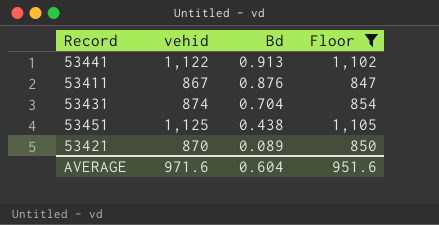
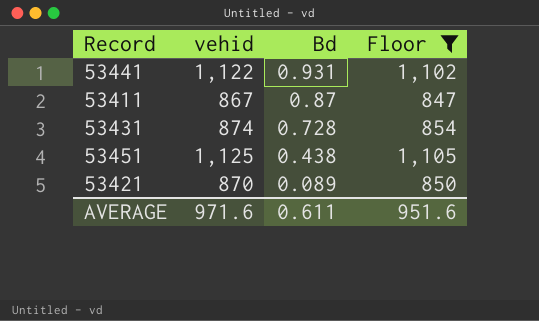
53441 | Bd: 0.913 -> 0.931
53411 | Bd: 0.876 -> 0.87
53431 | Bd: 0.704 -> 0.728
AVERAGE | Bd: 0.604 -> 0.611

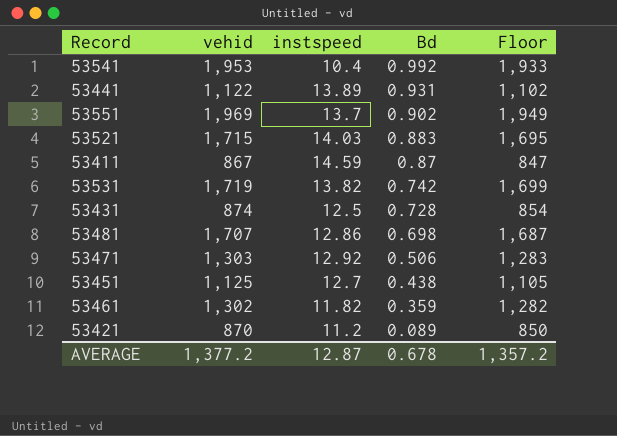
filter: Floor <= 1,105 -> none
column instspeed | position: none -> 3
AVERAGE | vehid: 971.6 -> 1,377.2
AVERAGE | Bd: 0.611 -> 0.678
AVERAGE | Floor: 951.6 -> 1,357.2

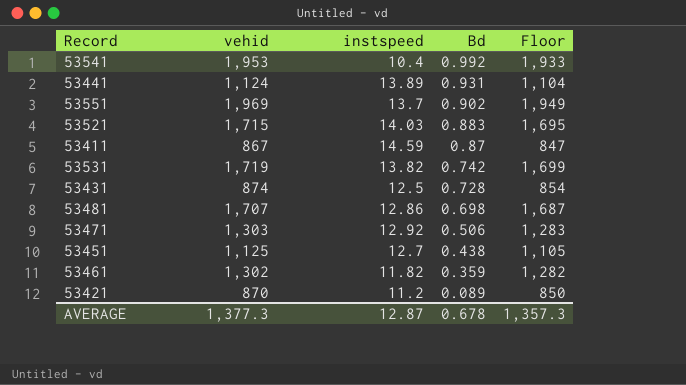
53441 | vehid: 1,122 -> 1,124
53441 | Floor: 1,102 -> 1,104
AVERAGE | vehid: 1,377.2 -> 1,377.3
AVERAGE | Floor: 1,357.2 -> 1,357.3

